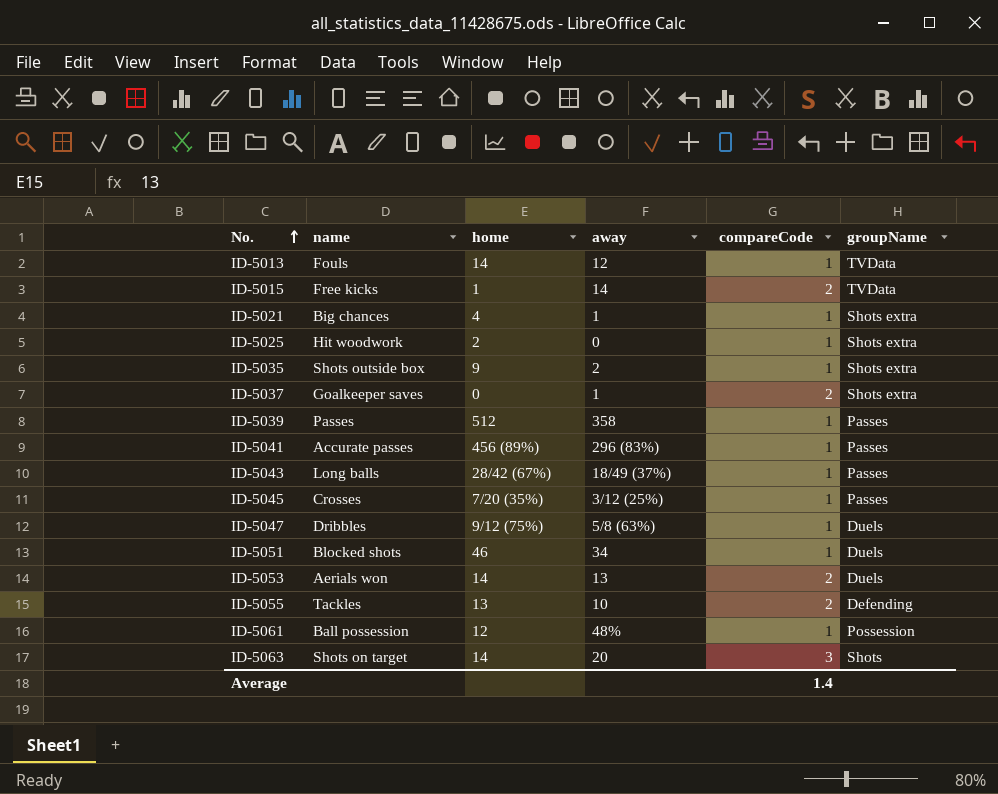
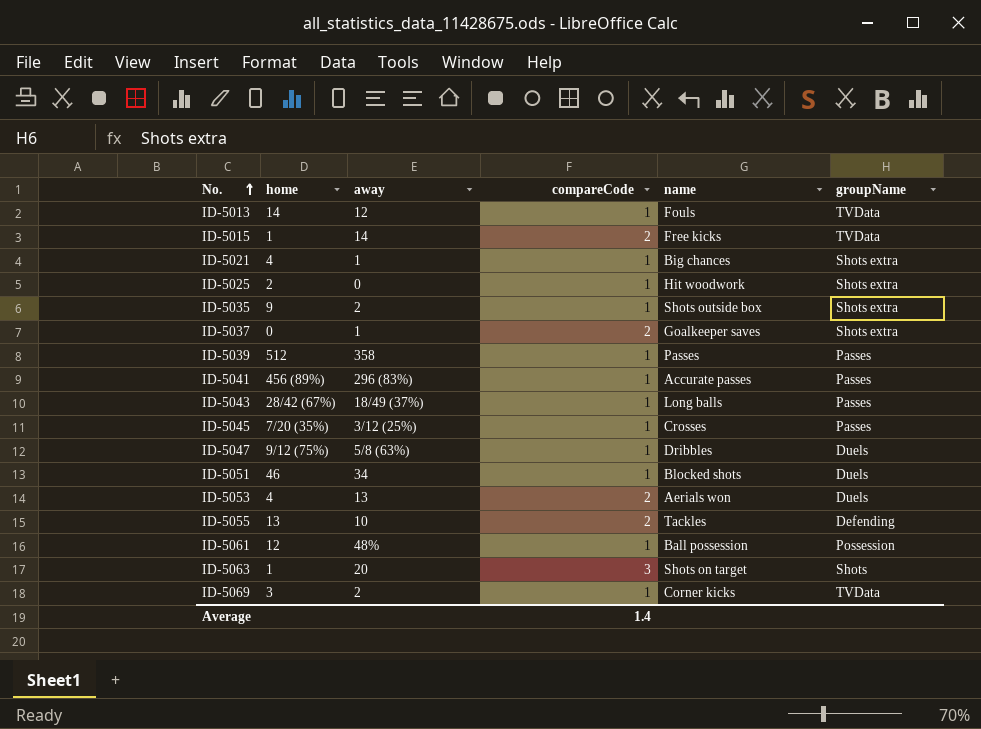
column name | position: 2 -> 5
ID-5053 | home: 14 -> 4
ID-5063 | home: 14 -> 1
row ID-5069: none -> 3 | 2 | 1 | Corner kicks | TVData

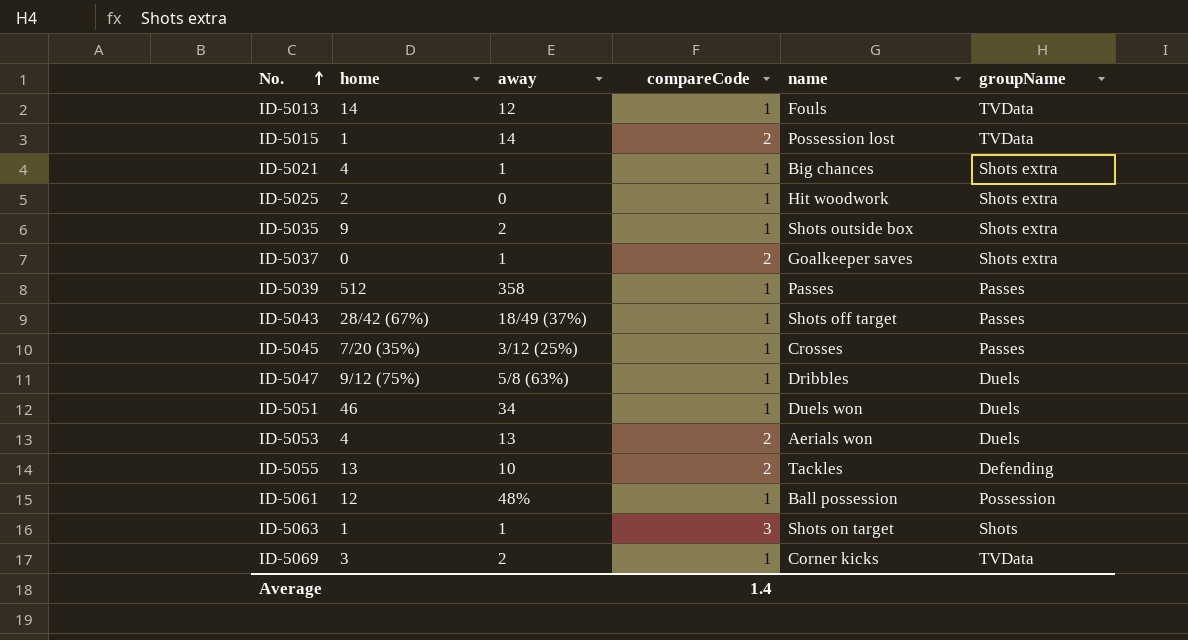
row ID-5041: 456 (89%) | 296 (83%) | 1 | Accurate passes | Passes -> none
ID-5015 | name: Free kicks -> Possession lost
ID-5043 | name: Long balls -> Shots off target
ID-5051 | name: Blocked shots -> Duels won
ID-5063 | away: 20 -> 1

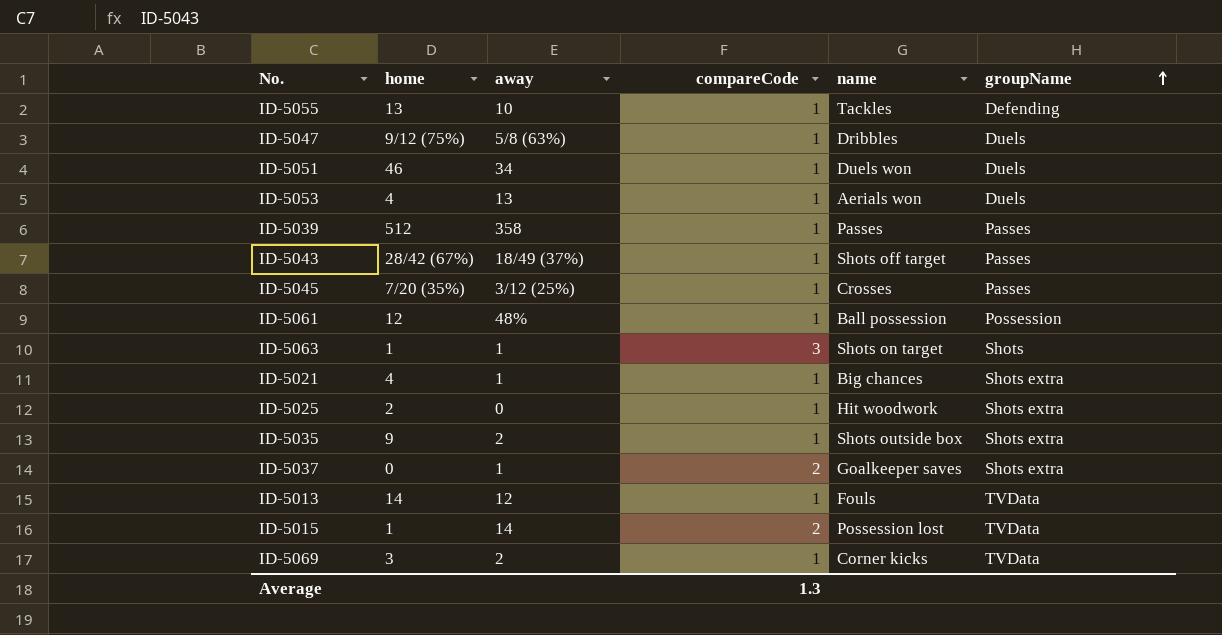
row order: No. ascending -> groupName ascending
ID-5055 | compareCode: 2 -> 1
ID-5053 | compareCode: 2 -> 1
Average | compareCode: 1.4 -> 1.3

